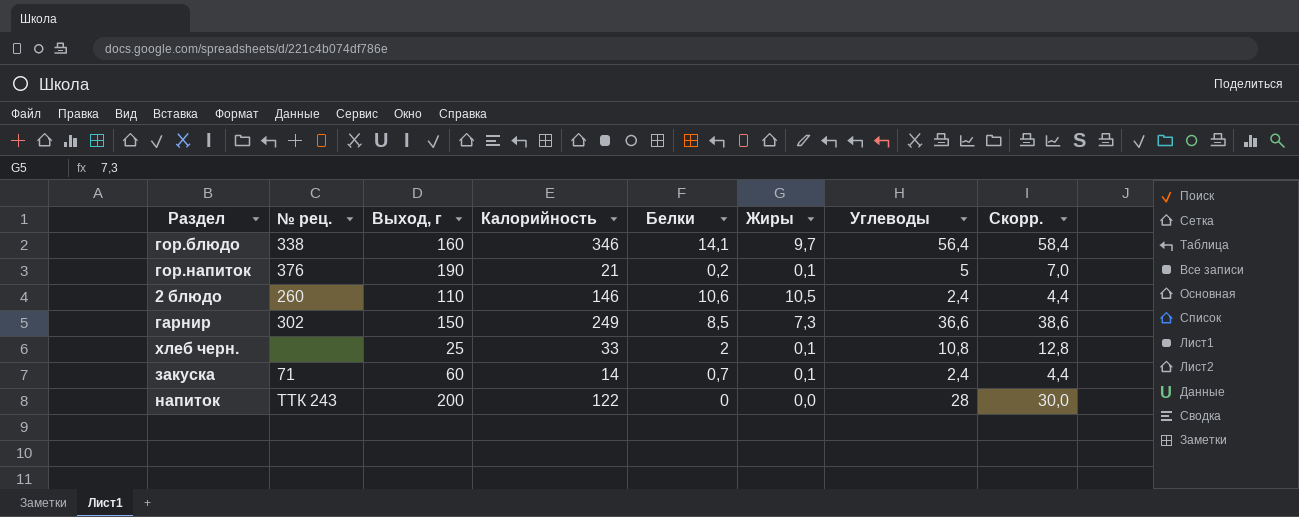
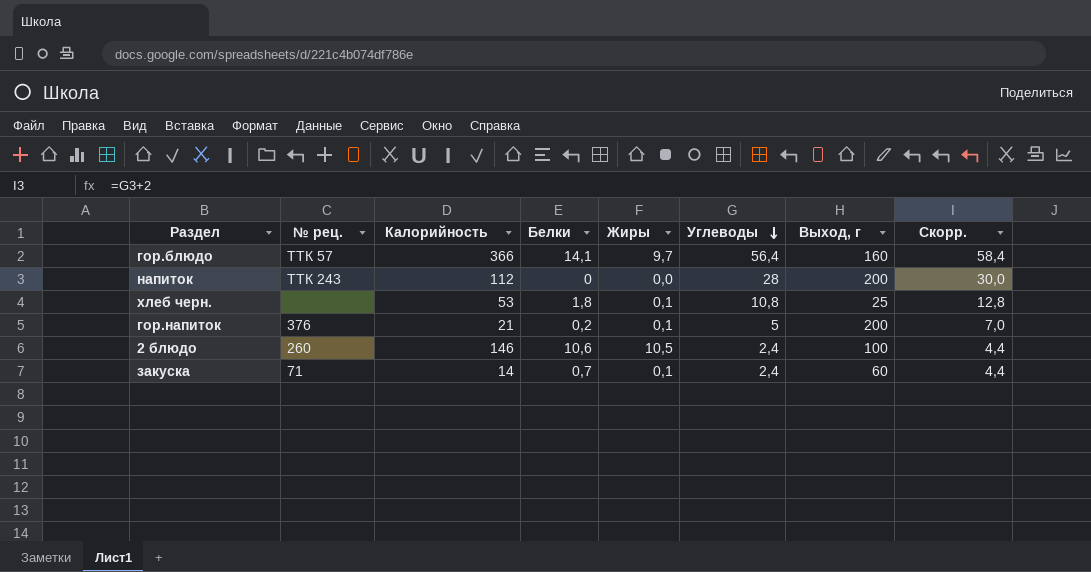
row order: none -> Углеводы descending
column Выход, г | position: 3 -> 7
row гарнир: 302 | 150 | 249 | 8,5 | 7,3 | 36,6 | 38,6 -> none
гор.блюдо | № рец.: 338 -> ТТК 57
гор.блюдо | Калорийность: 346 -> 366
напиток | Калорийность: 122 -> 112
хлеб черн. | Калорийность: 33 -> 53
хлеб черн. | Белки: 2 -> 1,8
гор.напиток | Выход, г: 190 -> 200
2 блюдо | Выход, г: 110 -> 100

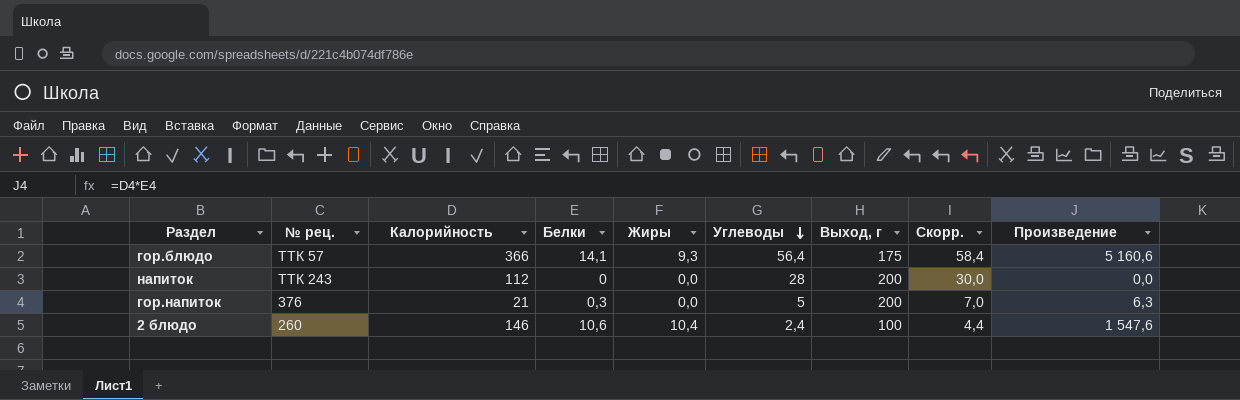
column Произведение | formula: none -> [Калорийность] * [Белки]
row хлеб черн.: none | 53 | 1,8 | 0,1 | 10,8 | 25 | 12,8 -> none
row закуска: 71 | 14 | 0,7 | 0,1 | 2,4 | 60 | 4,4 -> none
гор.блюдо | Жиры: 9,7 -> 9,3
гор.блюдо | Выход, г: 160 -> 175
гор.напиток | Белки: 0,2 -> 0,3
гор.напиток | Жиры: 0,1 -> 0,0
2 блюдо | Жиры: 10,5 -> 10,4

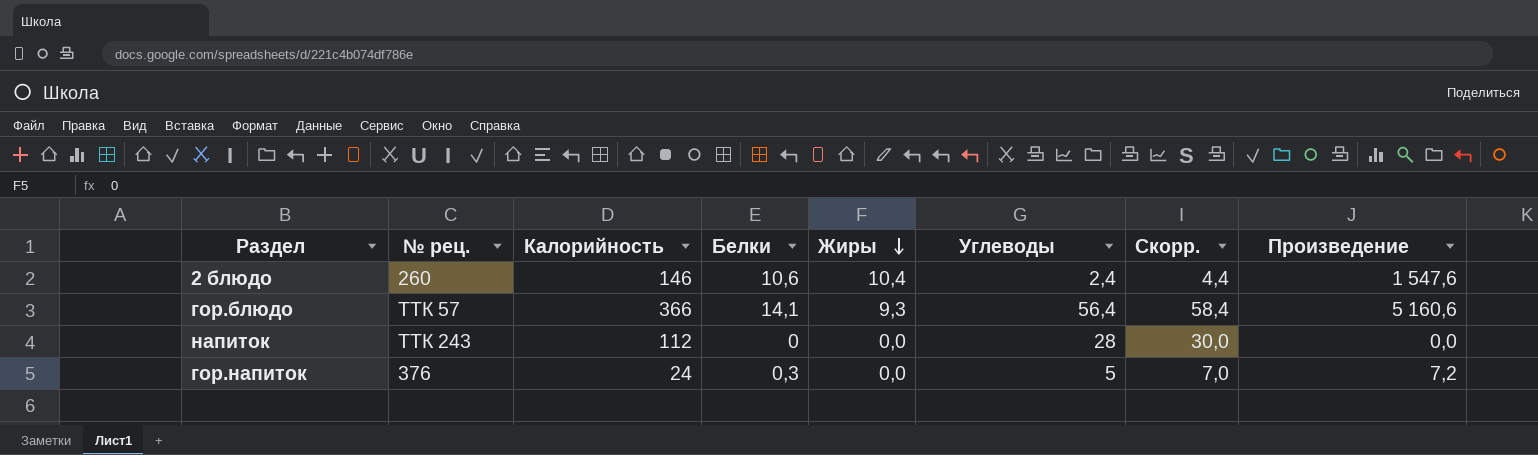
row order: Углеводы descending -> Жиры descending
column Выход, г | position: 7 -> none
гор.напиток | Калорийность: 21 -> 24
гор.напиток | Произведение: 6,3 -> 7,2

